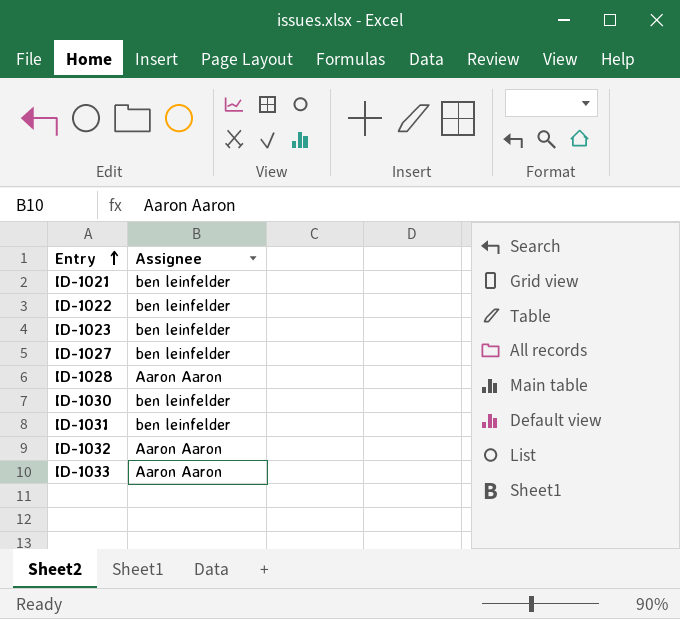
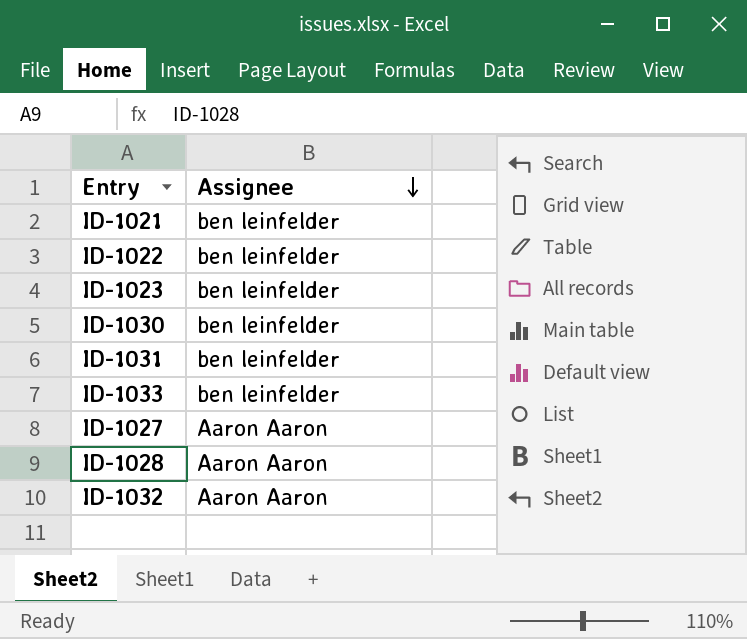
row order: Entry ascending -> Assignee descending
ID-1033 | Assignee: Aaron Aaron -> ben leinfelder
ID-1027 | Assignee: ben leinfelder -> Aaron Aaron

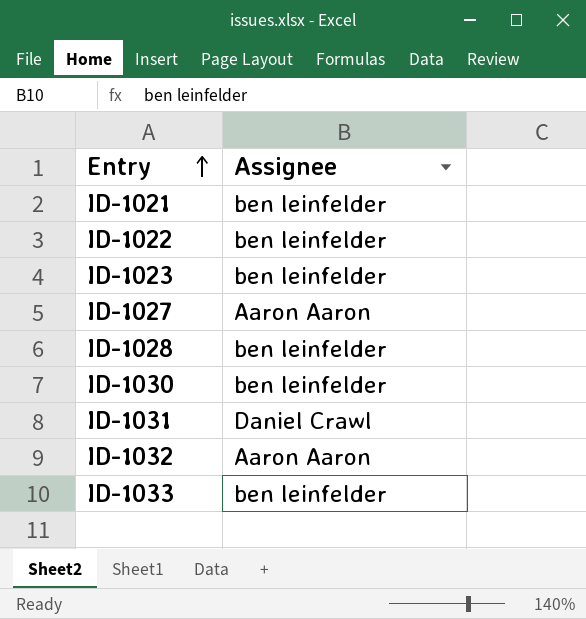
row order: Assignee descending -> Entry ascending
ID-1028 | Assignee: Aaron Aaron -> ben leinfelder
ID-1031 | Assignee: ben leinfelder -> Daniel Crawl

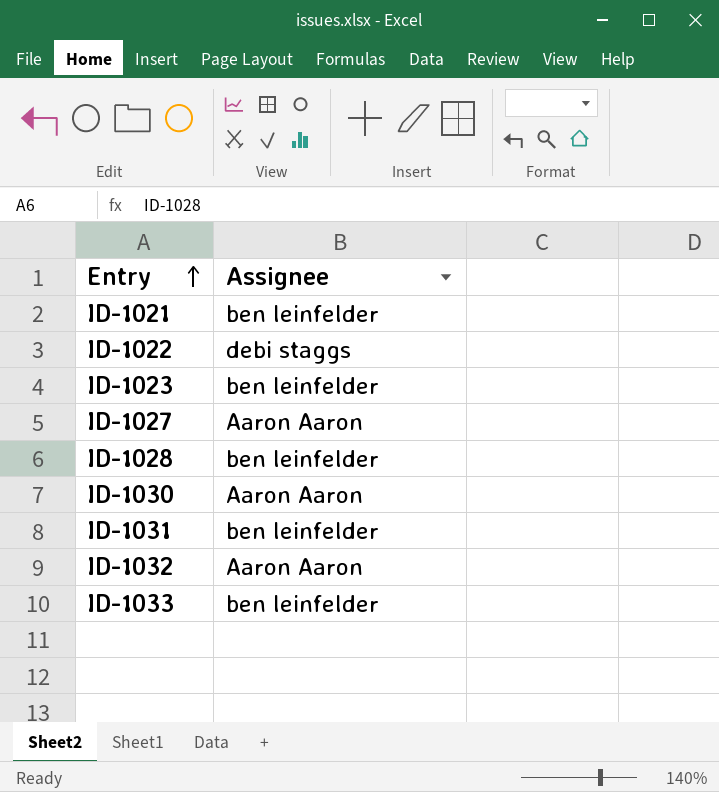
ID-1022 | Assignee: ben leinfelder -> debi staggs
ID-1030 | Assignee: ben leinfelder -> Aaron Aaron
ID-1031 | Assignee: Daniel Crawl -> ben leinfelder

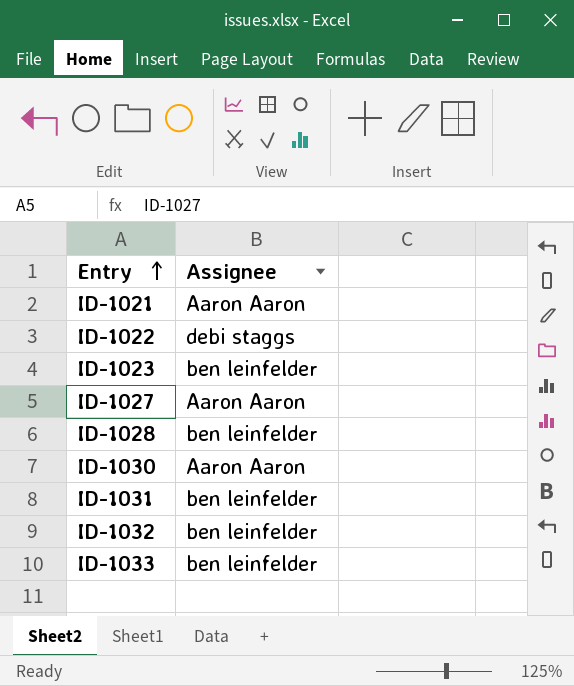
ID-1021 | Assignee: ben leinfelder -> Aaron Aaron
ID-1032 | Assignee: Aaron Aaron -> ben leinfelder

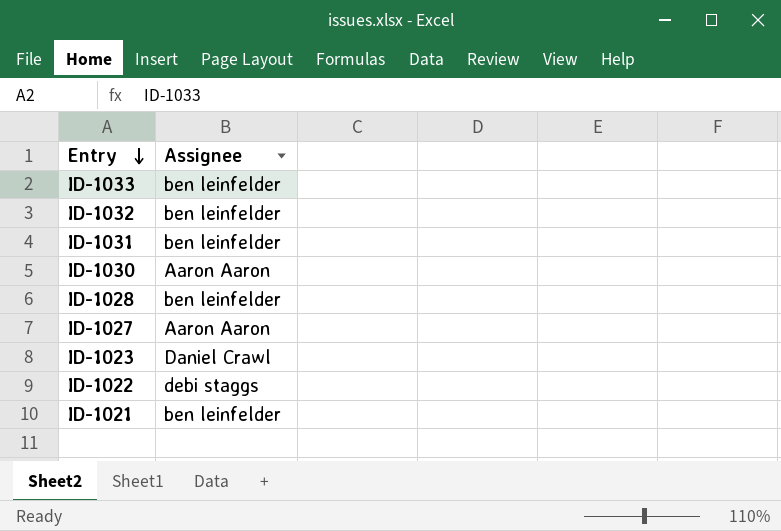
row order: Entry ascending -> Entry descending
ID-1023 | Assignee: ben leinfelder -> Daniel Crawl
ID-1021 | Assignee: Aaron Aaron -> ben leinfelder

